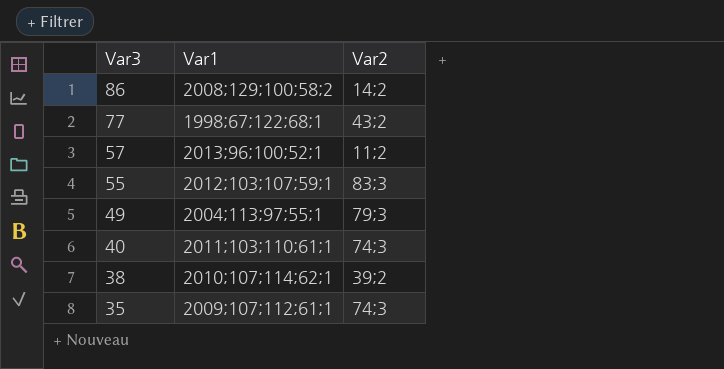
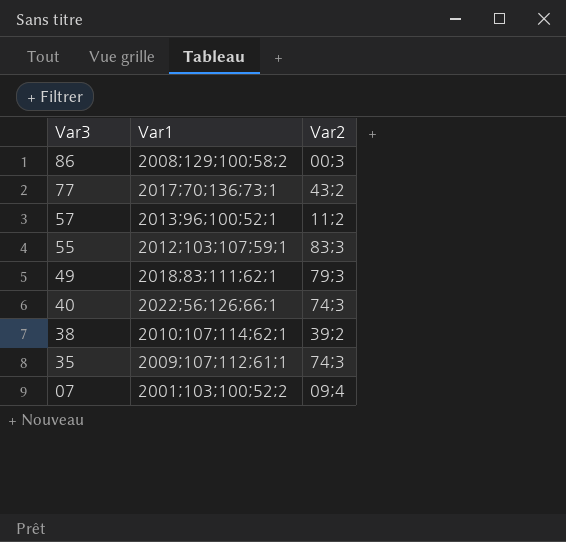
86 | Var2: 14;2 -> 00;3
77 | Var1: 1998;67;122;68;1 -> 2017;70;136;73;1
49 | Var1: 2004;113;97;55;1 -> 2018;83;111;62;1
40 | Var1: 2011;103;110;61;1 -> 2022;56;126;66;1
row 07: none -> 2001;103;100;52;2 | 09;4

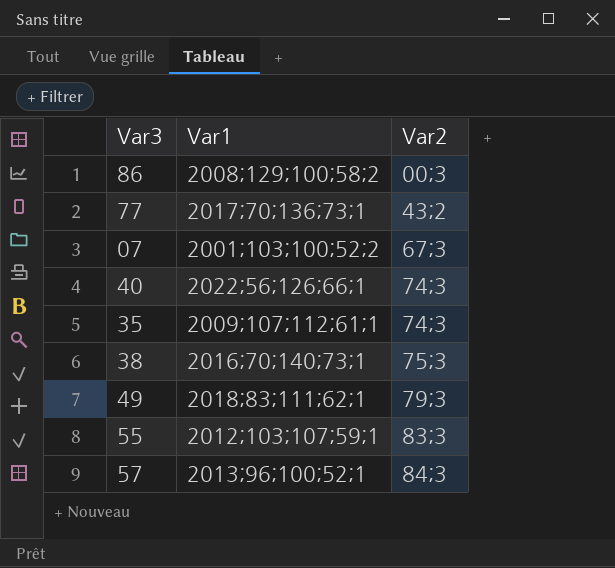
row order: Var3 descending -> Var2 ascending
07 | Var2: 09;4 -> 67;3
38 | Var1: 2010;107;114;62;1 -> 2016;70;140;73;1
38 | Var2: 39;2 -> 75;3
57 | Var2: 11;2 -> 84;3

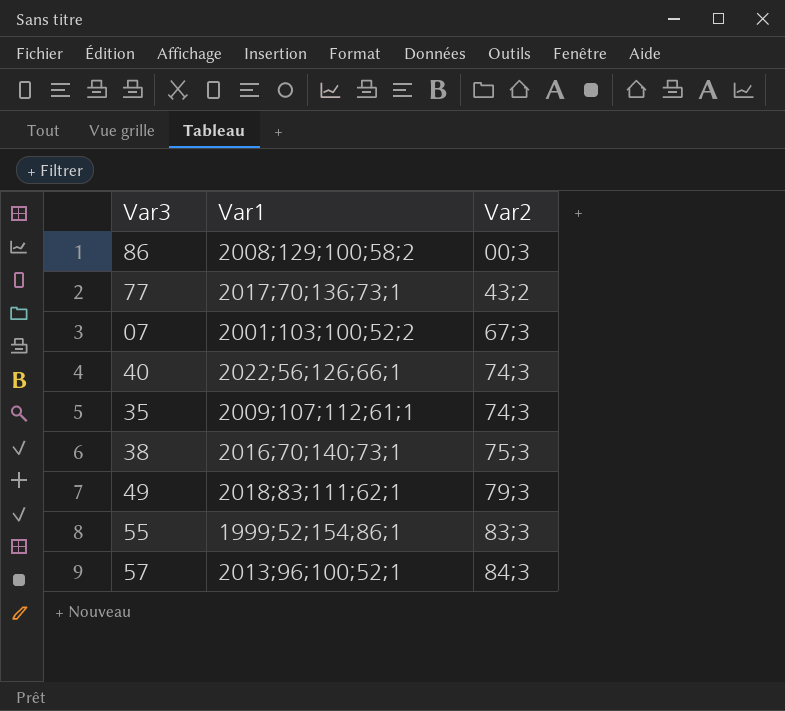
55 | Var1: 2012;103;107;59;1 -> 1999;52;154;86;1

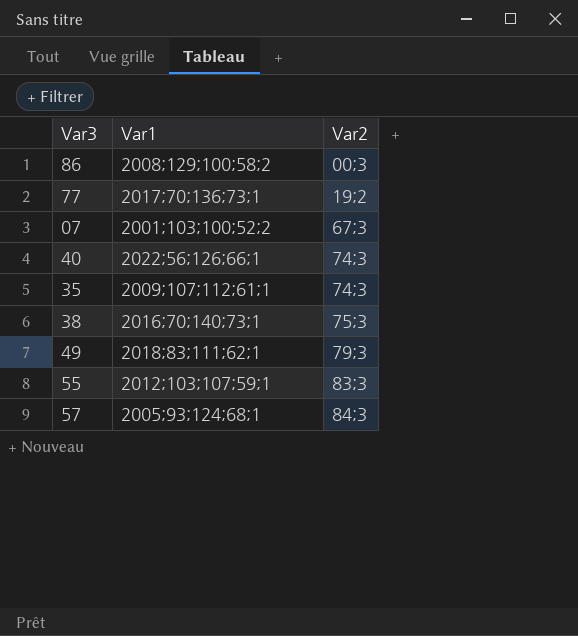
77 | Var2: 43;2 -> 19;2
55 | Var1: 1999;52;154;86;1 -> 2012;103;107;59;1
57 | Var1: 2013;96;100;52;1 -> 2005;93;124;68;1

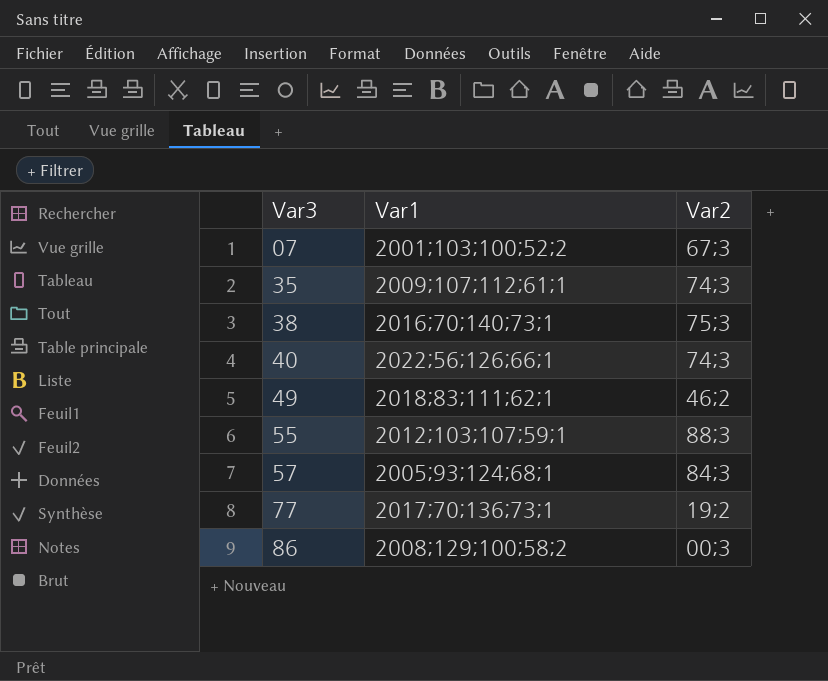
row order: Var2 ascending -> Var3 ascending
49 | Var2: 79;3 -> 46;2
55 | Var2: 83;3 -> 88;3

